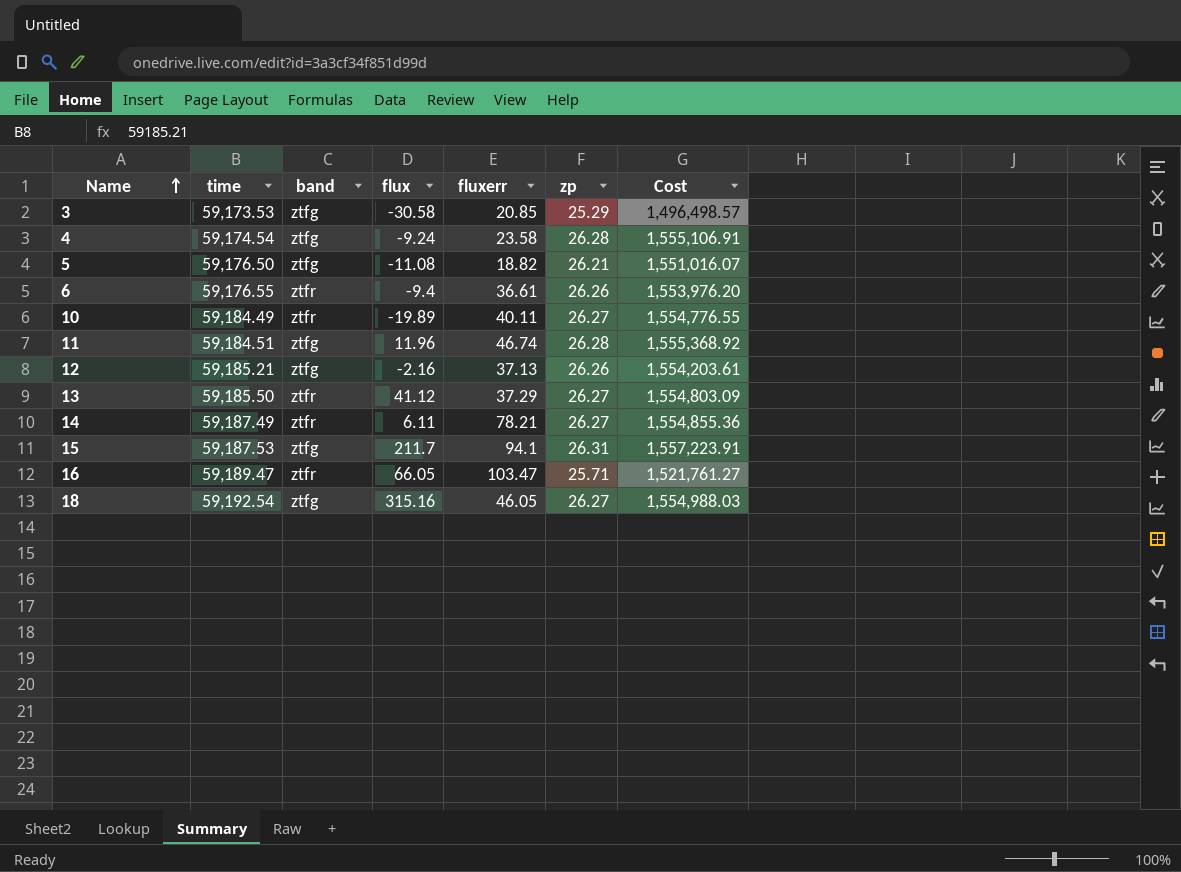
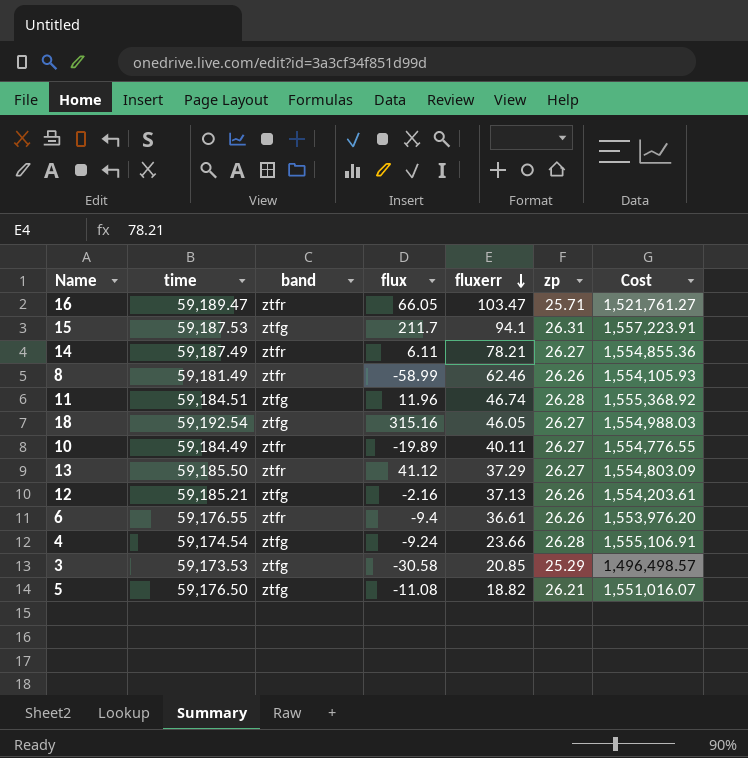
row order: Name ascending -> fluxerr descending
row 8: none -> 59,181.49 | ztfr | -58.99 | 62.46 | 26.26 | 1,554,105.93
4 | fluxerr: 23.58 -> 23.66

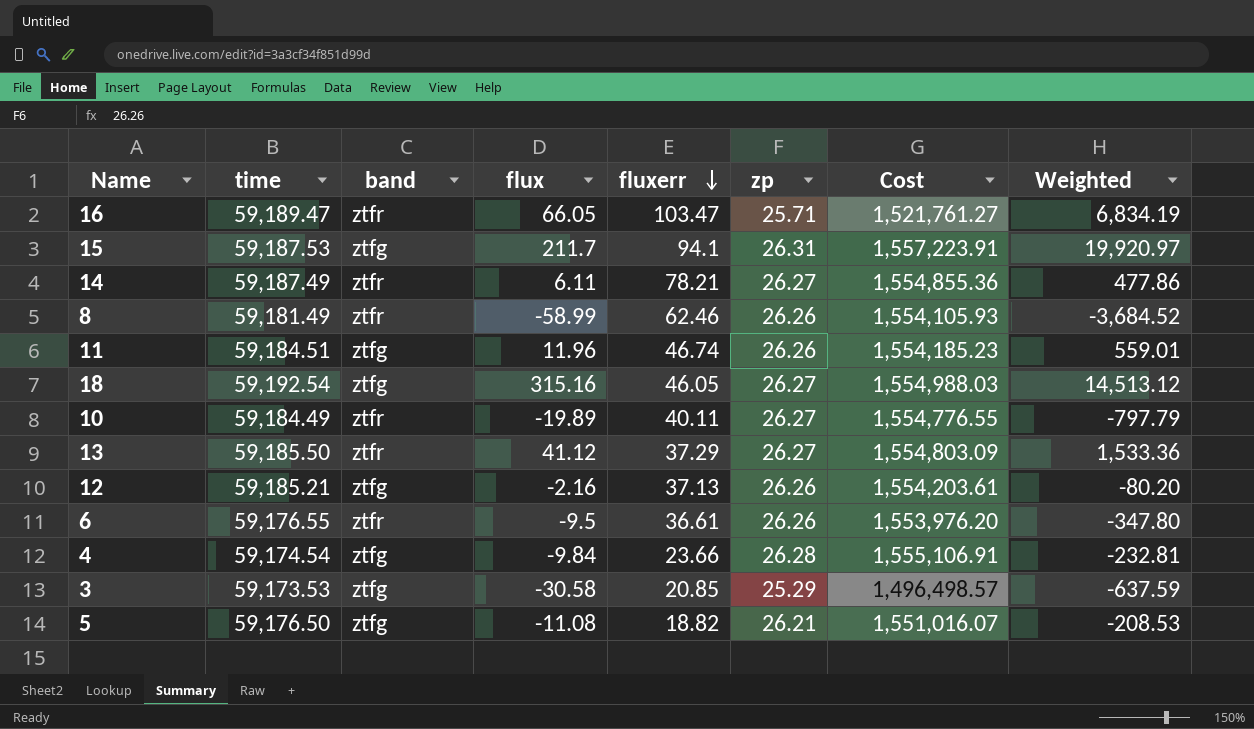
column Weighted | formula: none -> [flux] * [fluxerr]
11 | zp: 26.28 -> 26.26
11 | Cost: 1,555,368.92 -> 1,554,185.23
6 | flux: -9.4 -> -9.5
4 | flux: -9.24 -> -9.84

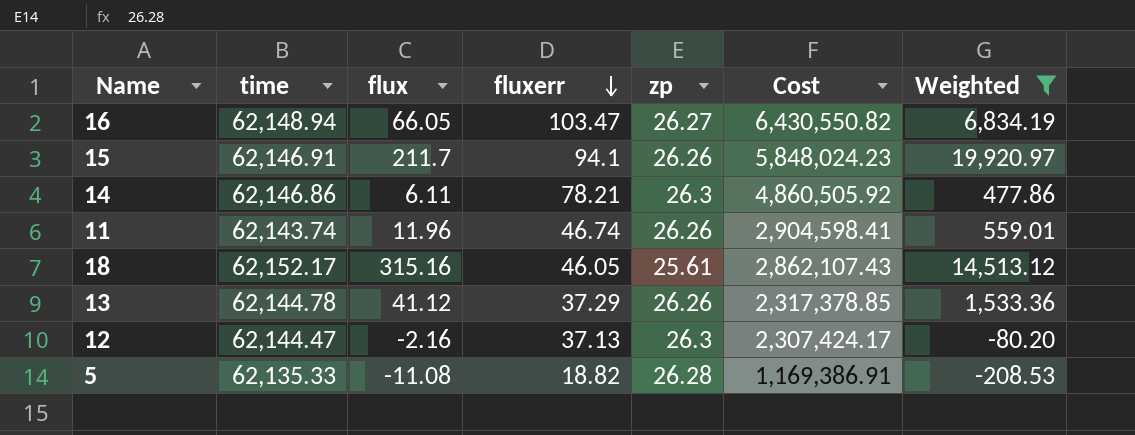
filter: none -> Weighted >= -208.53
column band | position: 3 -> none
column Cost | formula: [time] * [zp] -> [time] * [fluxerr]
16 | time: 59,189.47 -> 62,148.94
16 | zp: 25.71 -> 26.27
15 | time: 59,187.53 -> 62,146.91
15 | zp: 26.31 -> 26.26
14 | time: 59,187.49 -> 62,146.86
14 | zp: 26.27 -> 26.3
11 | time: 59,184.51 -> 62,143.74
18 | time: 59,192.54 -> 62,152.17
18 | zp: 26.27 -> 25.61
13 | time: 59,185.50 -> 62,144.78
13 | zp: 26.27 -> 26.26
12 | time: 59,185.21 -> 62,144.47
12 | zp: 26.26 -> 26.3
5 | time: 59,176.50 -> 62,135.33
5 | zp: 26.21 -> 26.28

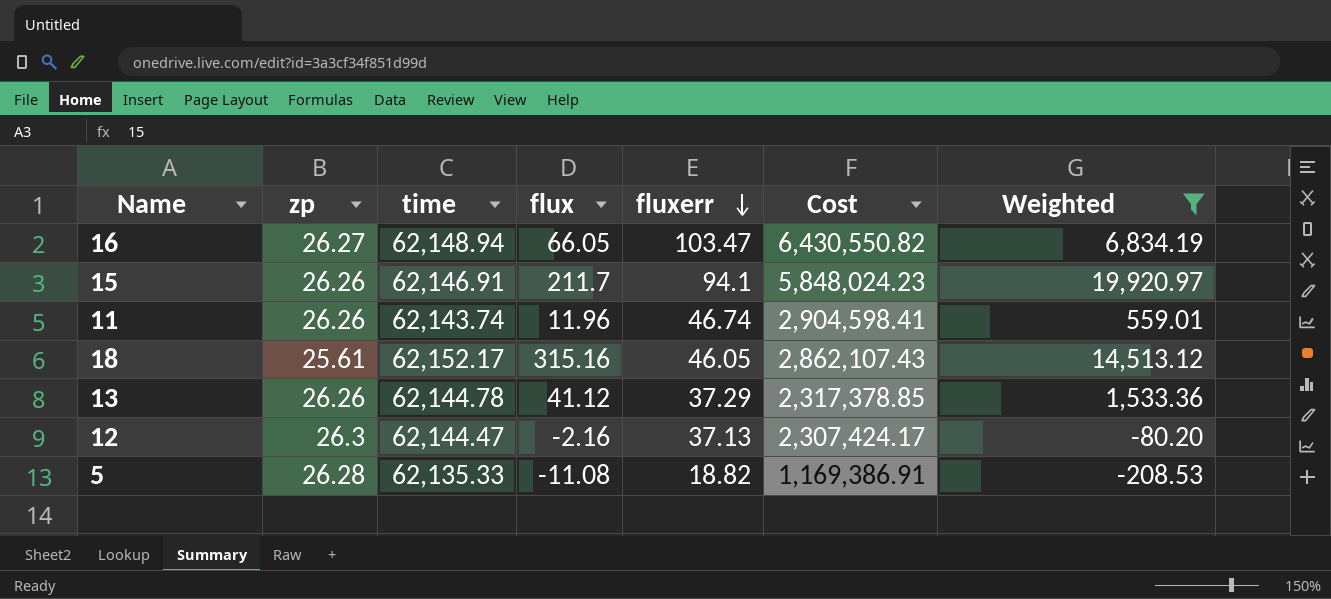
column zp | position: 5 -> 2
row 14: 62,146.86 | 6.11 | 78.21 | 26.3 | 4,860,505.92 | 477.86 -> none

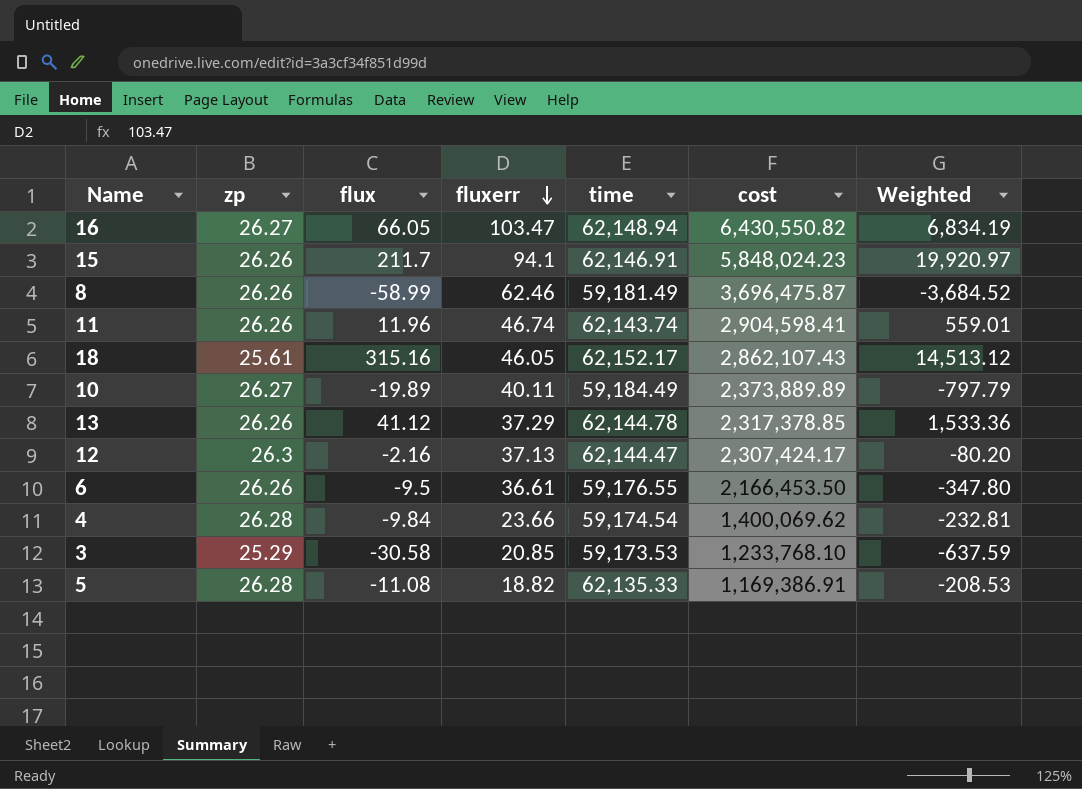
filter: Weighted >= -208.53 -> none
column time | position: 3 -> 5
column name: Cost -> cost

